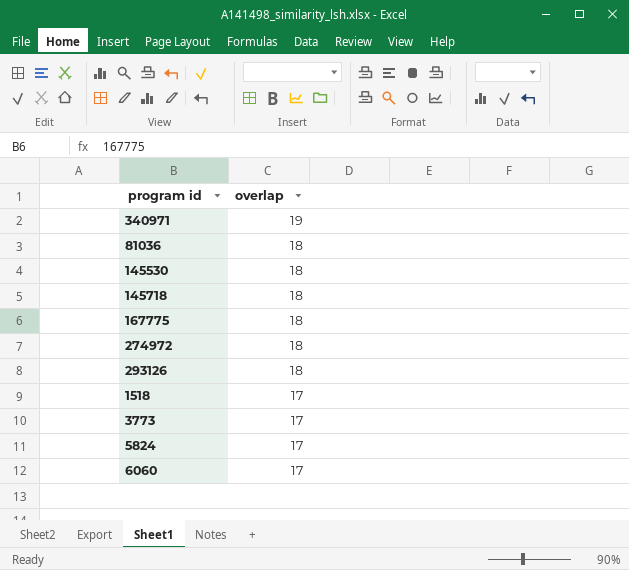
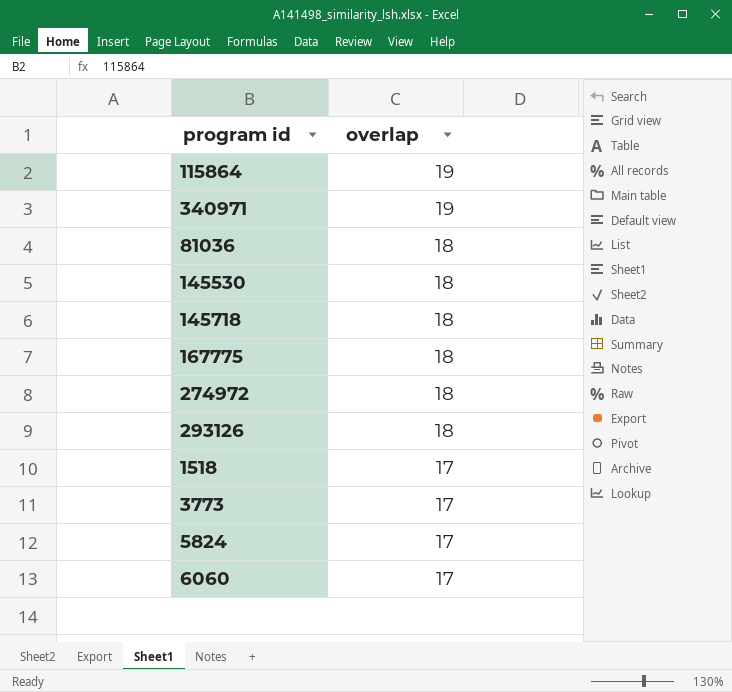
row 115864: none -> 19

